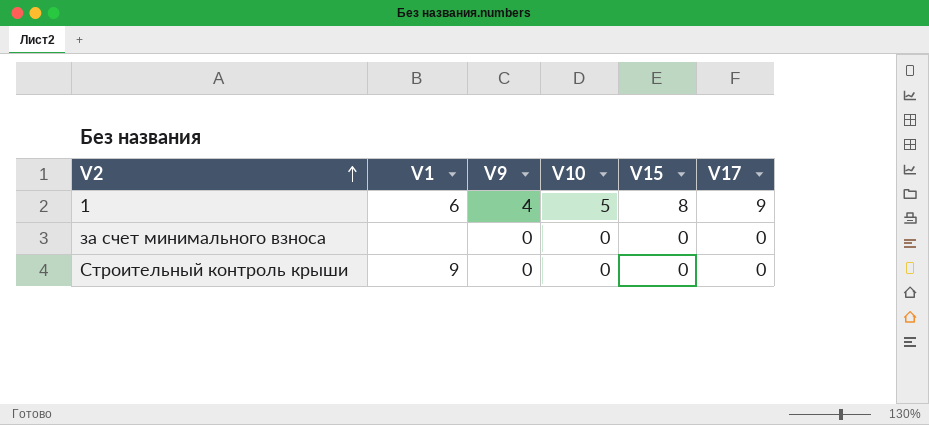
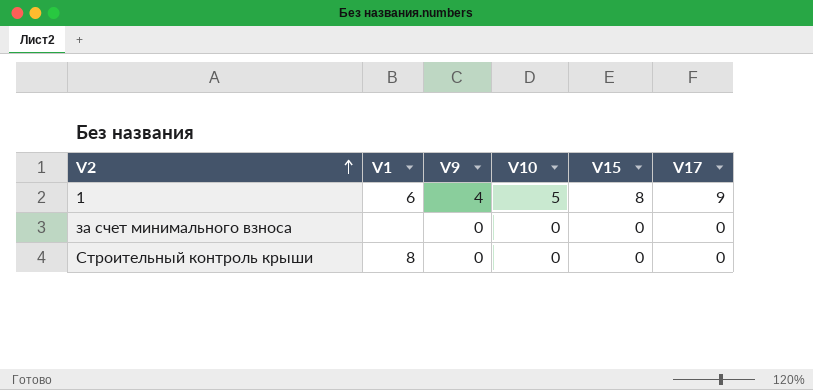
Строительный контроль крыши | V1: 9 -> 8

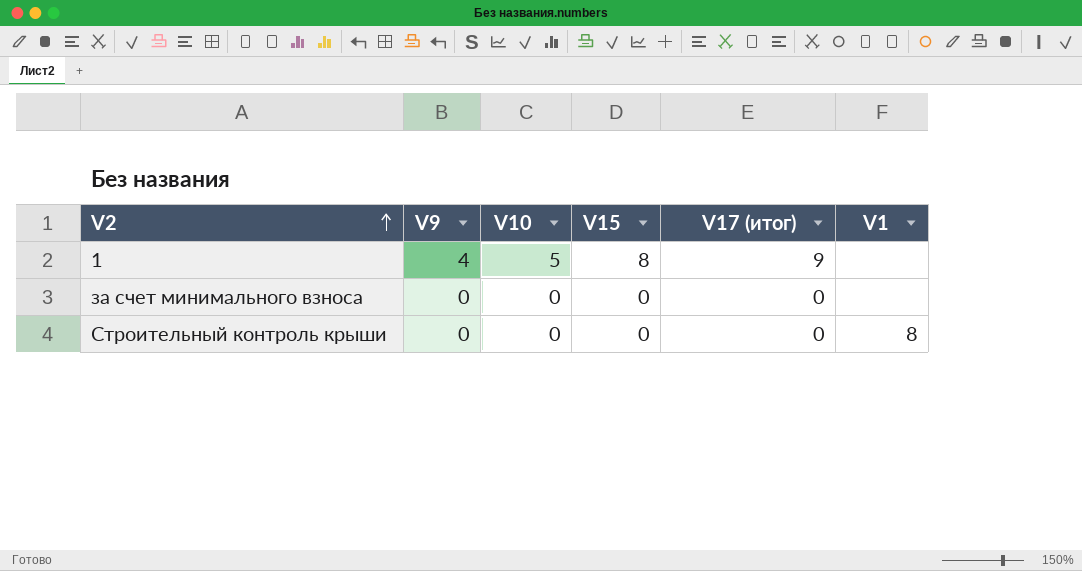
column name: V17 -> V17 (итог)
column V1 | position: 2 -> 6
1 | V1: 6 -> none

